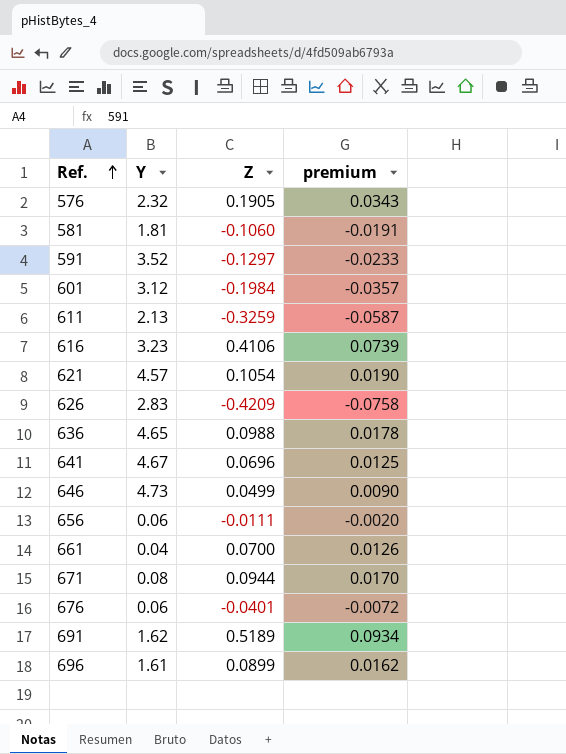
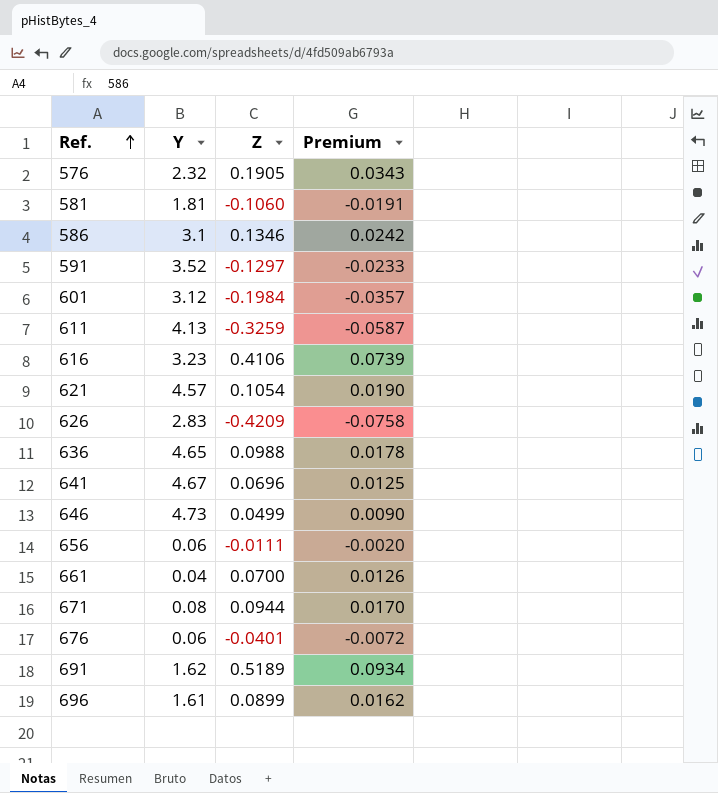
column name: premium -> Premium
row 586: none -> 3.1 | 0.1346 | 0.0242
611 | Y: 2.13 -> 4.13

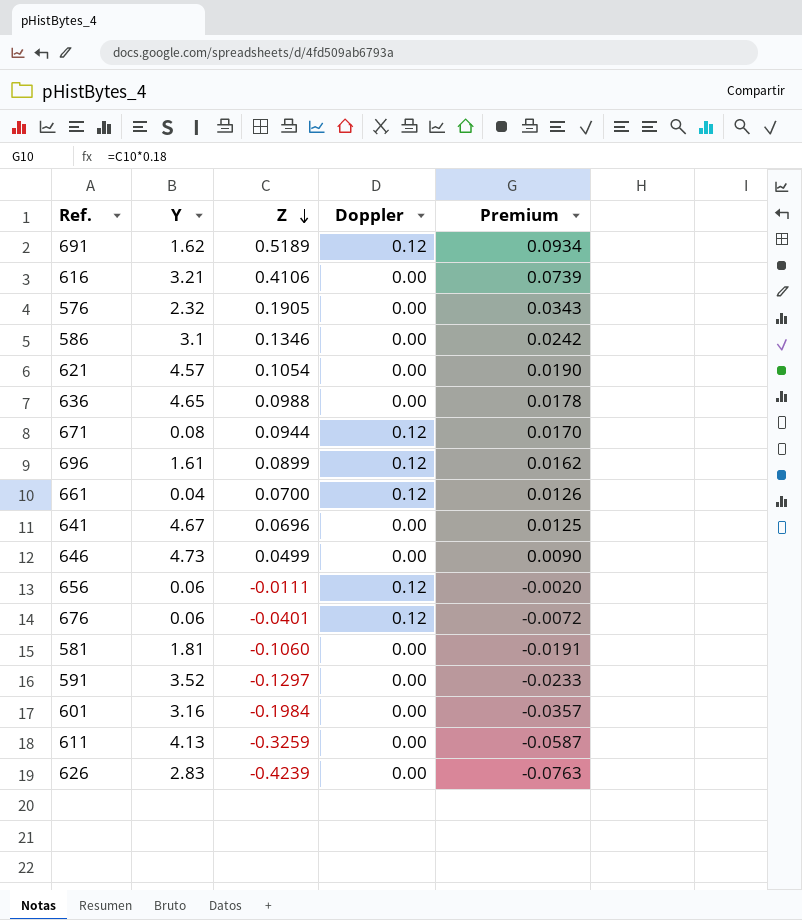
row order: Ref. ascending -> Z descending
column Doppler | position: none -> 4
616 | Y: 3.23 -> 3.21
601 | Y: 3.12 -> 3.16
626 | Z: -0.4209 -> -0.4239
626 | Premium: -0.0758 -> -0.0763

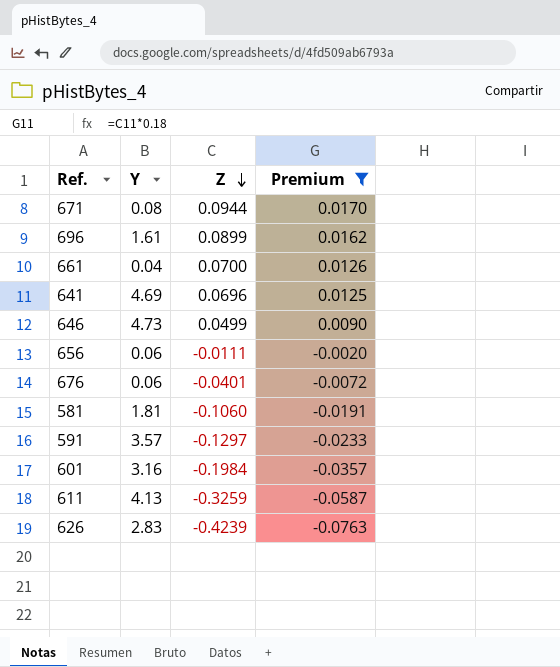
filter: none -> Premium <= 0.0170
column Doppler | position: 4 -> none
641 | Y: 4.67 -> 4.69
591 | Y: 3.52 -> 3.57

